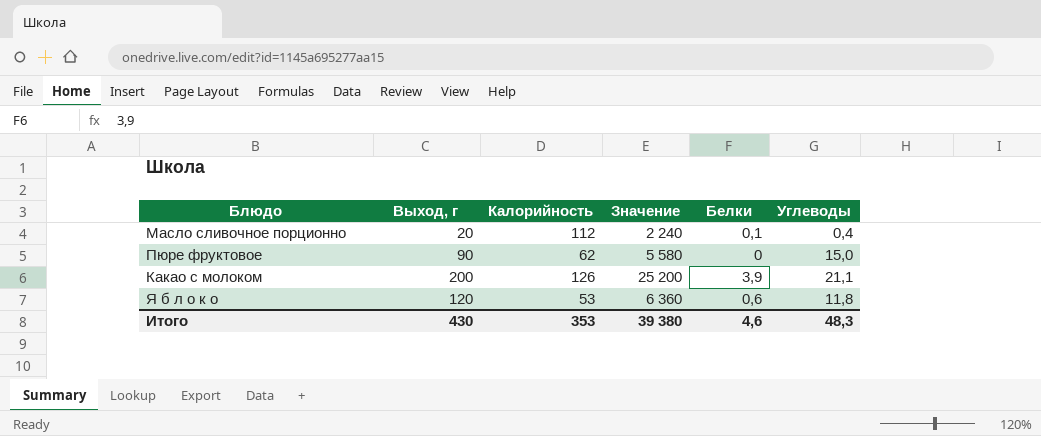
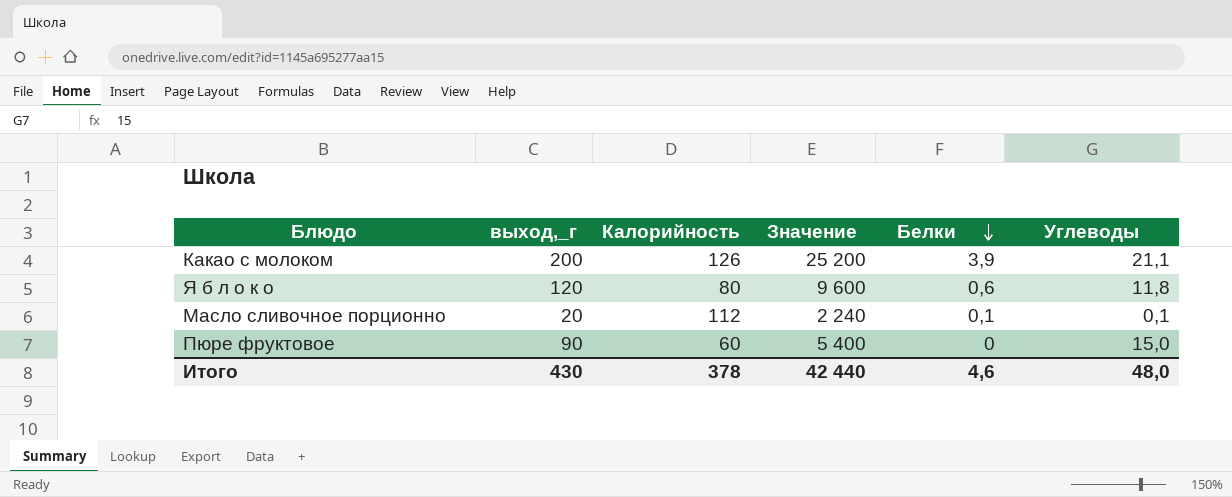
row order: none -> Белки descending
column name: Выход, г -> выход,_г
Я б л о к о | Калорийность: 53 -> 80
Я б л о к о | Значение: 6 360 -> 9 600
Масло сливочное порционно | Углеводы: 0,4 -> 0,1
Пюре фруктовое | Калорийность: 62 -> 60
Пюре фруктовое | Значение: 5 580 -> 5 400
Итого | Калорийность: 353 -> 378
Итого | Значение: 39 380 -> 42 440
Итого | Углеводы: 48,3 -> 48,0

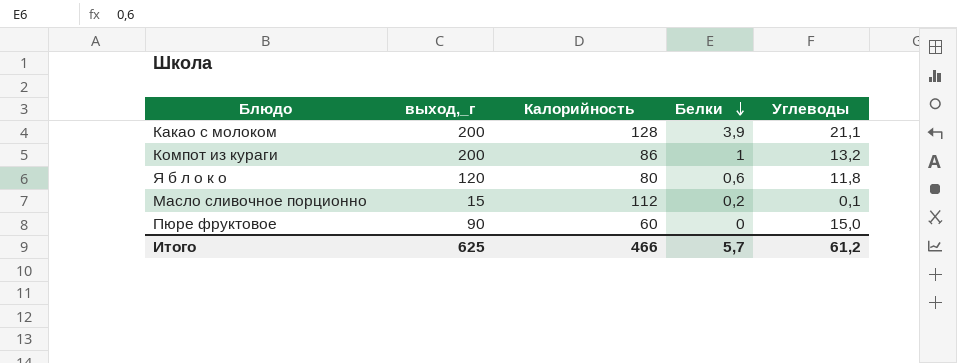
column Значение | formula: [выход,_г] * [Калорийность] -> none
Какао с молоком | Калорийность: 126 -> 128
row Компот из кураги: none -> 200 | 86 | 1 | 13,2
Масло сливочное порционно | выход,_г: 20 -> 15
Масло сливочное порционно | Белки: 0,1 -> 0,2
Итого | выход,_г: 430 -> 625
Итого | Калорийность: 378 -> 466
Итого | Белки: 4,6 -> 5,7
Итого | Углеводы: 48,0 -> 61,2

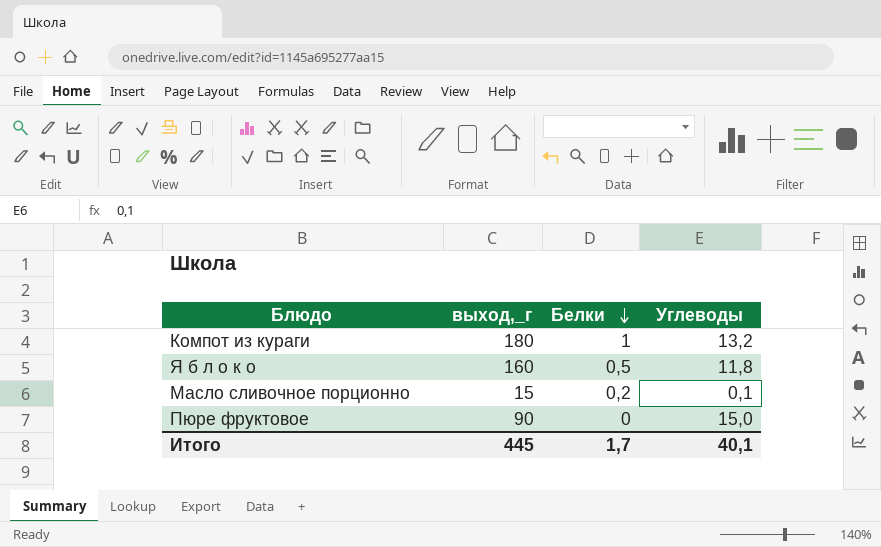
column Калорийность | position: 3 -> none
row Какао с молоком: 200 | 128 | 3,9 | 21,1 -> none
Компот из кураги | выход,_г: 200 -> 180
Я б л о к о | выход,_г: 120 -> 160
Я б л о к о | Белки: 0,6 -> 0,5
Итого | выход,_г: 625 -> 445
Итого | Белки: 5,7 -> 1,7
Итого | Углеводы: 61,2 -> 40,1

